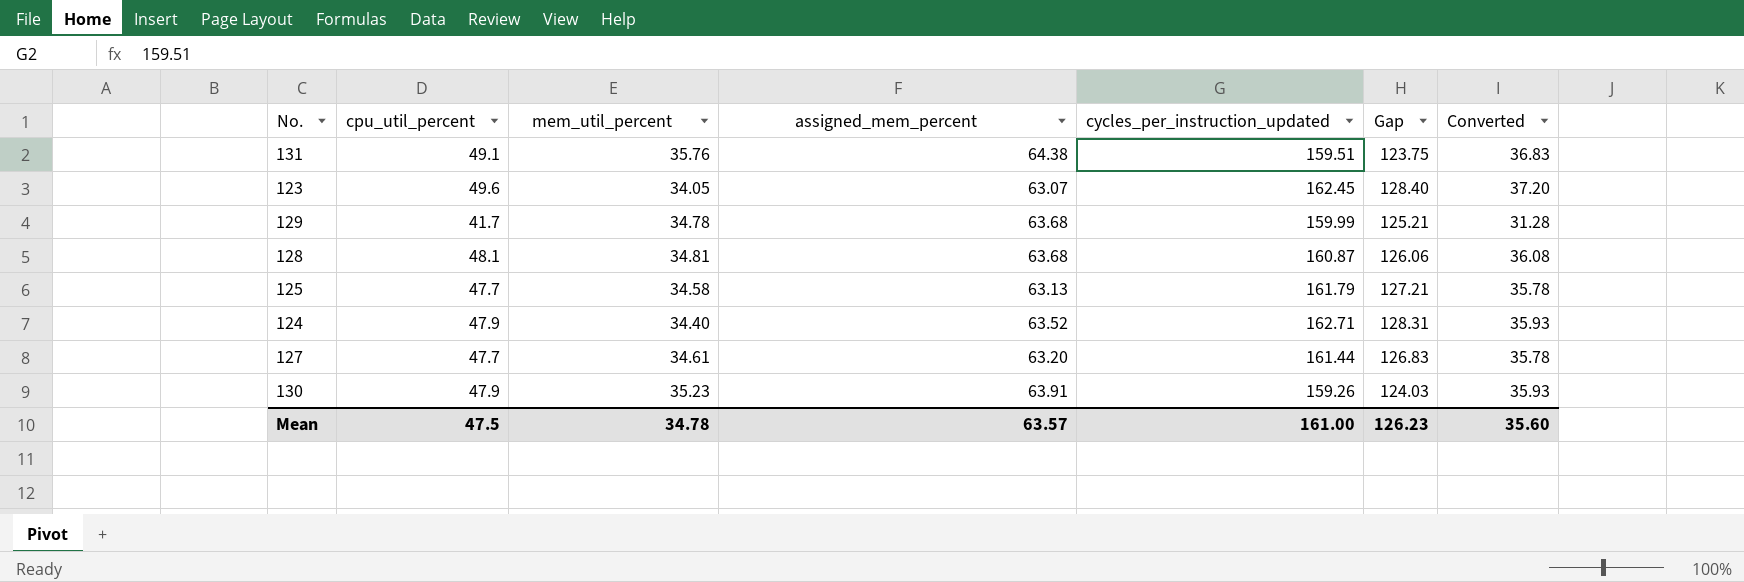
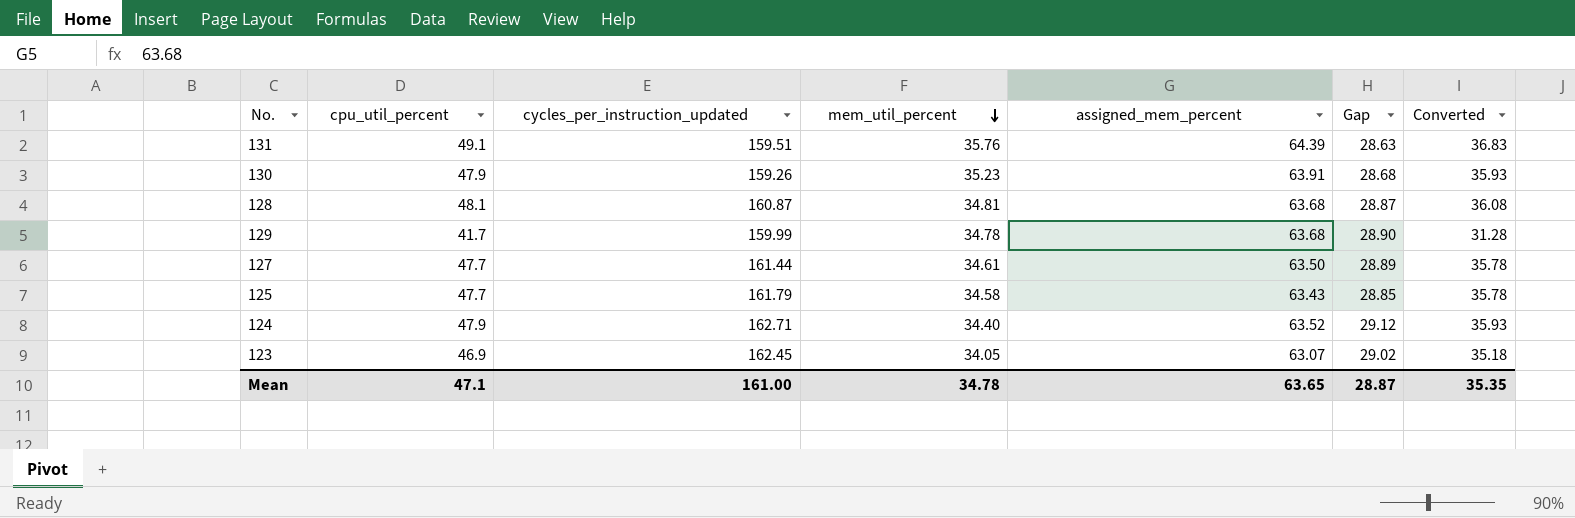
row order: none -> mem_util_percent descending
column cycles_per_instruction_updated | position: 5 -> 3
column Gap | formula: [cycles_per_instruction_updated] - [mem_util_percent] -> [assigned_mem_percent] - [mem_util_percent]
131 | assigned_mem_percent: 64.38 -> 64.39
127 | assigned_mem_percent: 63.20 -> 63.50
125 | assigned_mem_percent: 63.13 -> 63.43
123 | cpu_util_percent: 49.6 -> 46.9
123 | Converted: 37.20 -> 35.18
Mean | cpu_util_percent: 47.5 -> 47.1
Mean | assigned_mem_percent: 63.57 -> 63.65
Mean | Gap: 126.23 -> 28.87
Mean | Converted: 35.60 -> 35.35

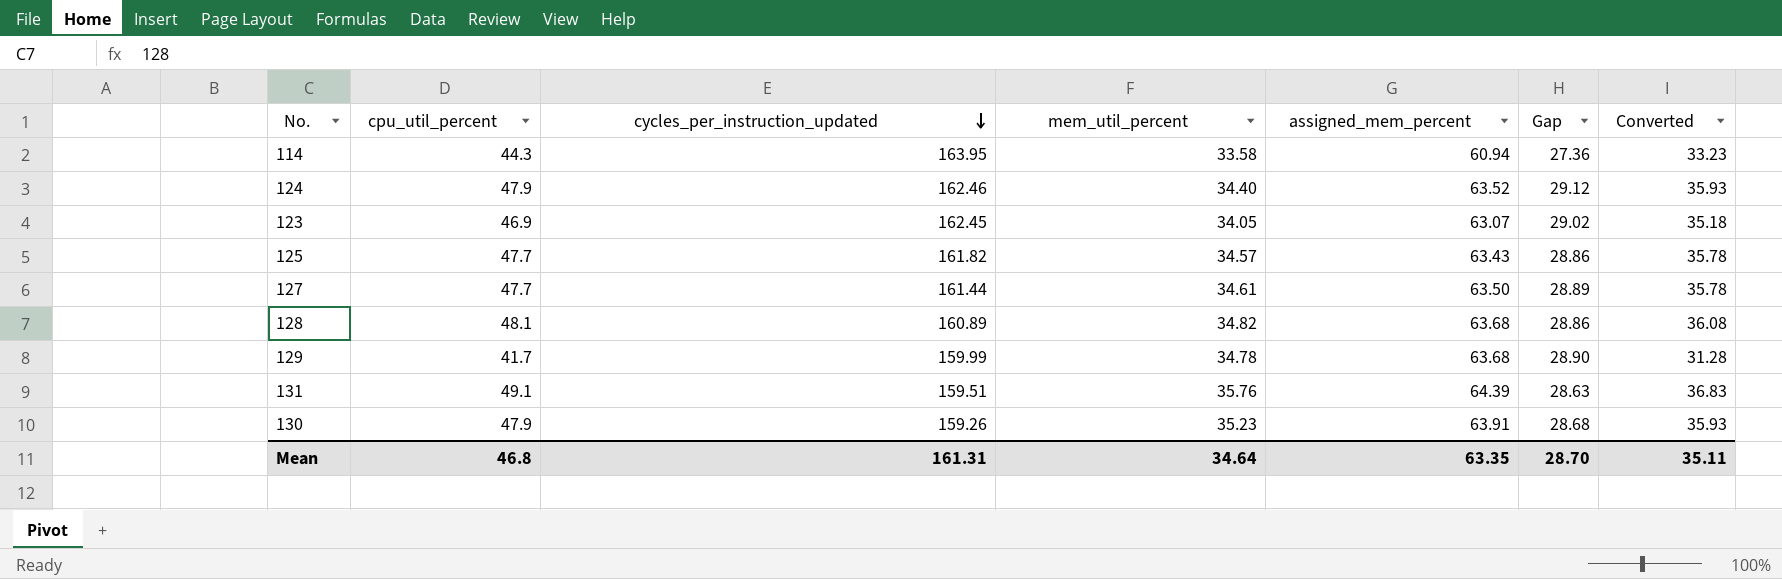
row order: mem_util_percent descending -> cycles_per_instruction_updated descending
row 114: none -> 44.3 | 163.95 | 33.58 | 60.94 | 27.36 | 33.23
124 | cycles_per_instruction_updated: 162.71 -> 162.46
125 | cycles_per_instruction_updated: 161.79 -> 161.82
125 | mem_util_percent: 34.58 -> 34.57
125 | Gap: 28.85 -> 28.86
128 | cycles_per_instruction_updated: 160.87 -> 160.89
128 | mem_util_percent: 34.81 -> 34.82
128 | Gap: 28.87 -> 28.86
Mean | cpu_util_percent: 47.1 -> 46.8
Mean | cycles_per_instruction_updated: 161.00 -> 161.31
Mean | mem_util_percent: 34.78 -> 34.64
Mean | assigned_mem_percent: 63.65 -> 63.35
Mean | Gap: 28.87 -> 28.70
Mean | Converted: 35.35 -> 35.11

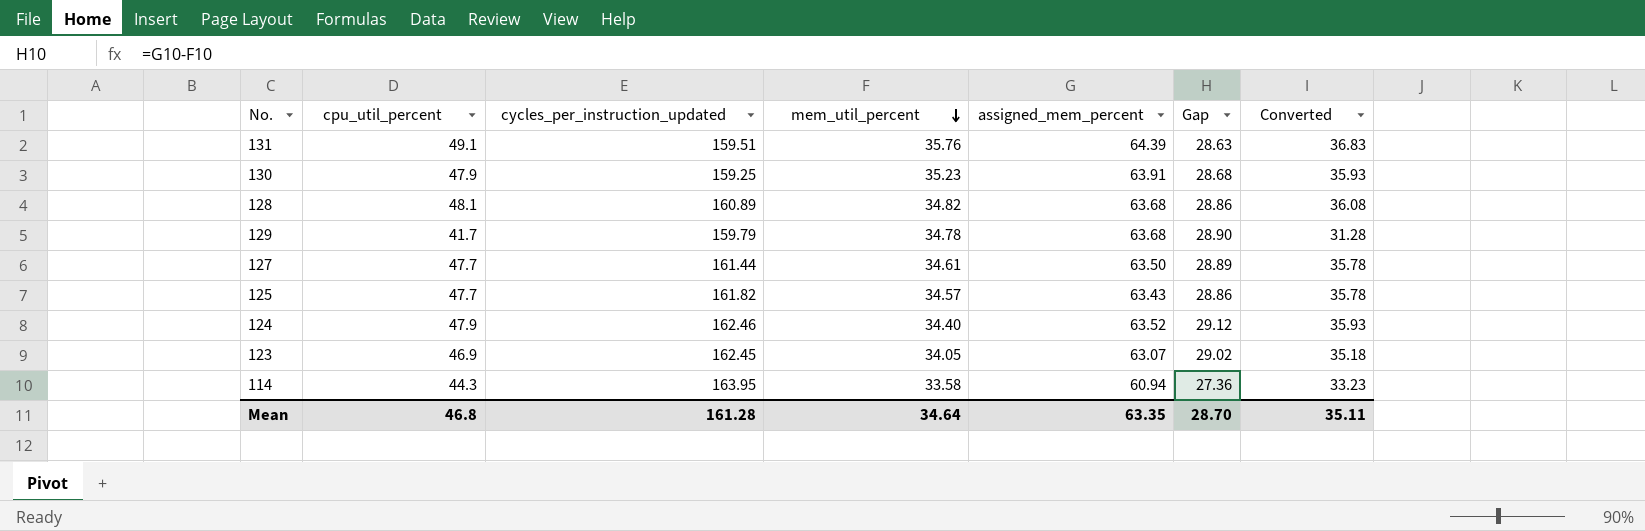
row order: cycles_per_instruction_updated descending -> mem_util_percent descending
130 | cycles_per_instruction_updated: 159.26 -> 159.25
129 | cycles_per_instruction_updated: 159.99 -> 159.79
Mean | cycles_per_instruction_updated: 161.31 -> 161.28

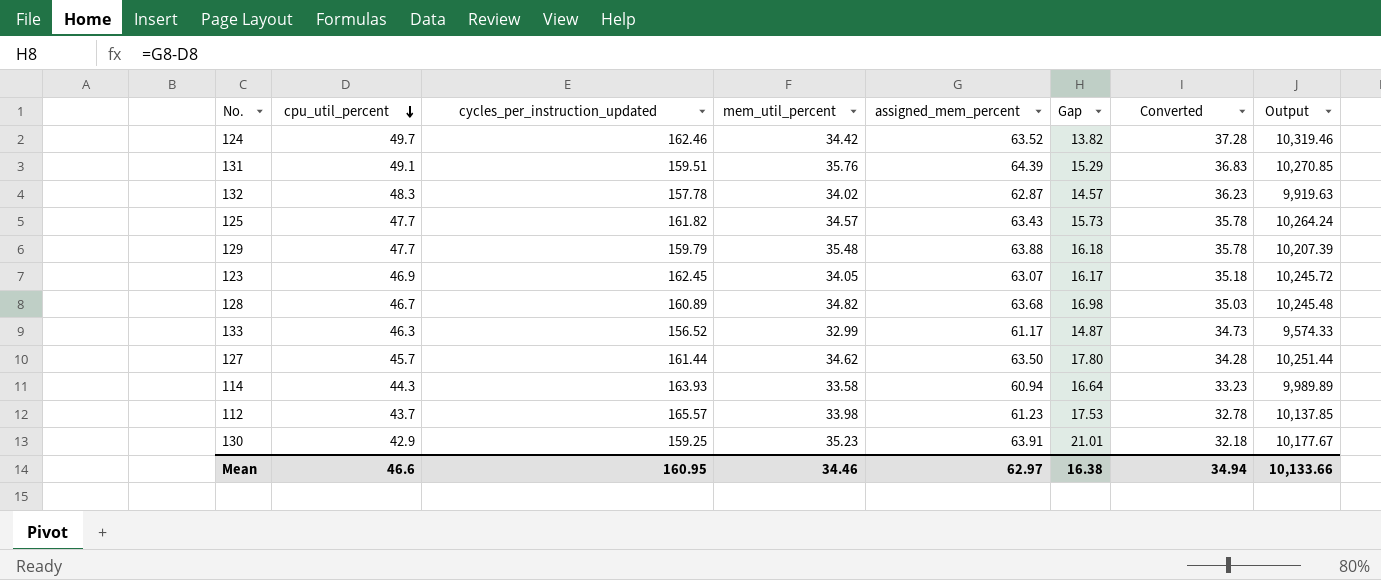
row order: mem_util_percent descending -> cpu_util_percent descending
column Gap | formula: [assigned_mem_percent] - [mem_util_percent] -> [assigned_mem_percent] - [cpu_util_percent]
column Output | formula: none -> [cycles_per_instruction_updated] * [assigned_mem_percent]
124 | cpu_util_percent: 47.9 -> 49.7
124 | mem_util_percent: 34.40 -> 34.42
124 | Converted: 35.93 -> 37.28
row 132: none -> 48.3 | 157.78 | 34.02 | 62.87 | 14.57 | 36.23 | 9,919.63
129 | cpu_util_percent: 41.7 -> 47.7
129 | mem_util_percent: 34.78 -> 35.48
129 | assigned_mem_percent: 63.68 -> 63.88
129 | Converted: 31.28 -> 35.78
128 | cpu_util_percent: 48.1 -> 46.7
128 | Converted: 36.08 -> 35.03
row 133: none -> 46.3 | 156.52 | 32.99 | 61.17 | 14.87 | 34.73 | 9,574.33
127 | cpu_util_percent: 47.7 -> 45.7
127 | mem_util_percent: 34.61 -> 34.62
127 | Converted: 35.78 -> 34.28
114 | cycles_per_instruction_updated: 163.95 -> 163.93
row 112: none -> 43.7 | 165.57 | 33.98 | 61.23 | 17.53 | 32.78 | 10,137.85
130 | cpu_util_percent: 47.9 -> 42.9
130 | Converted: 35.93 -> 32.18
Mean | cpu_util_percent: 46.8 -> 46.6
Mean | cycles_per_instruction_updated: 161.28 -> 160.95
Mean | mem_util_percent: 34.64 -> 34.46
Mean | assigned_mem_percent: 63.35 -> 62.97
Mean | Gap: 28.70 -> 16.38
Mean | Converted: 35.11 -> 34.94

